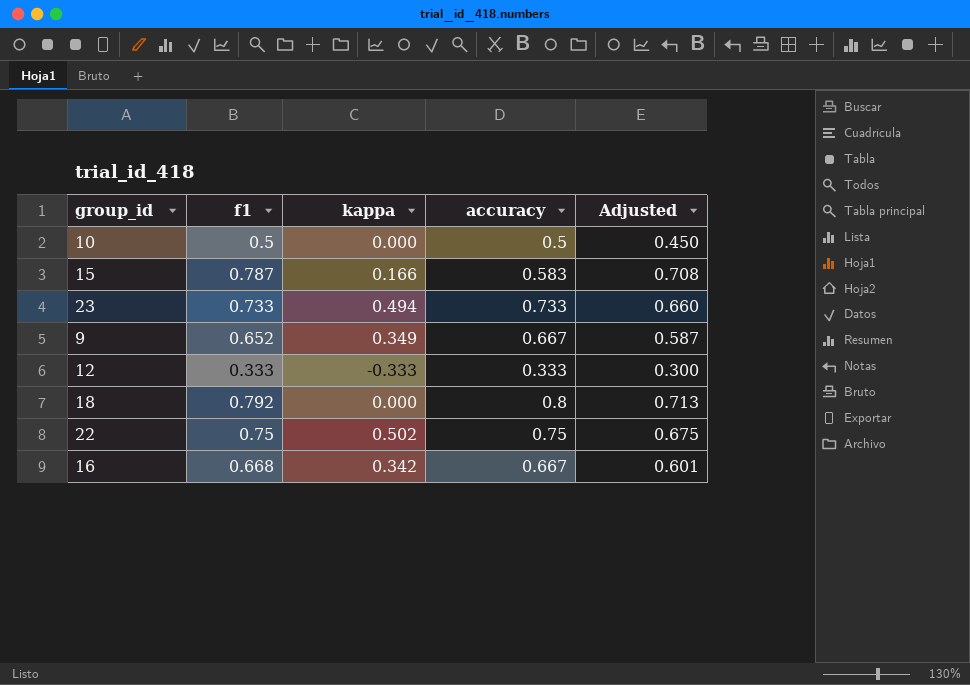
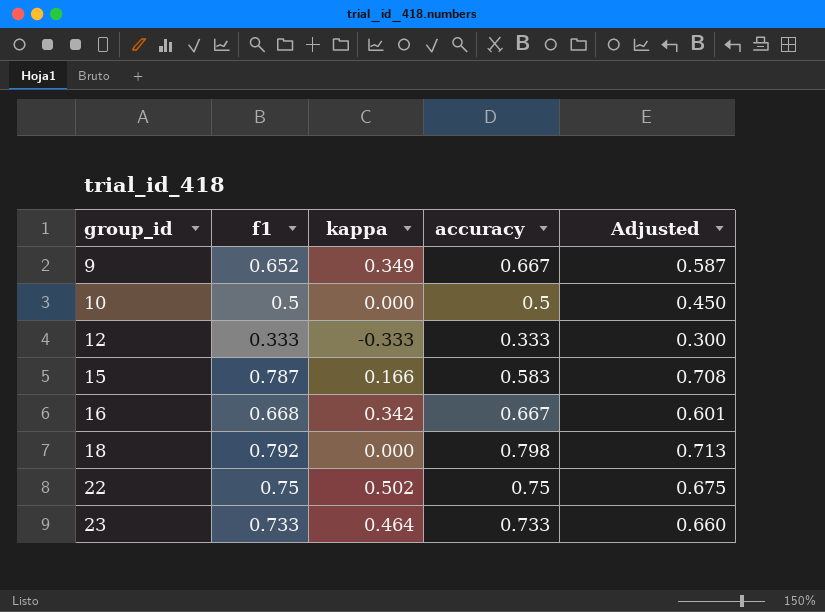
row order: none -> group_id ascending
18 | accuracy: 0.8 -> 0.798
23 | kappa: 0.494 -> 0.464

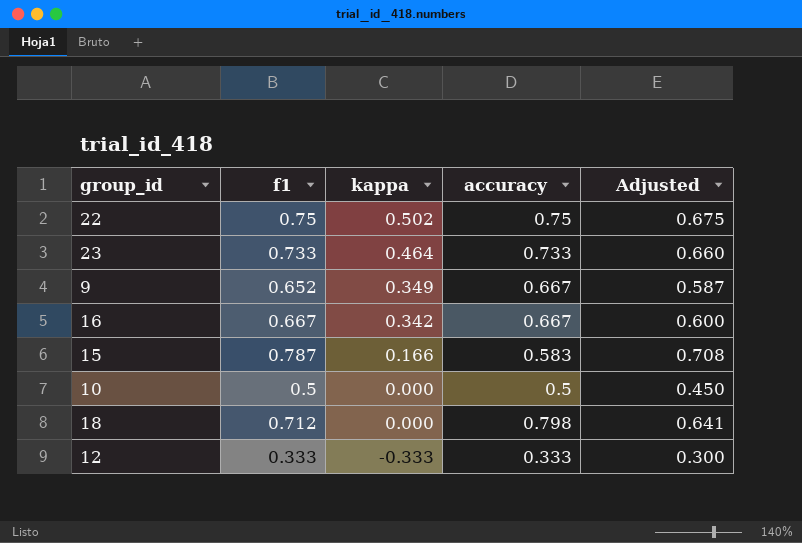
row order: group_id ascending -> kappa descending
16 | f1: 0.668 -> 0.667
16 | Adjusted: 0.601 -> 0.600
18 | f1: 0.792 -> 0.712
18 | Adjusted: 0.713 -> 0.641

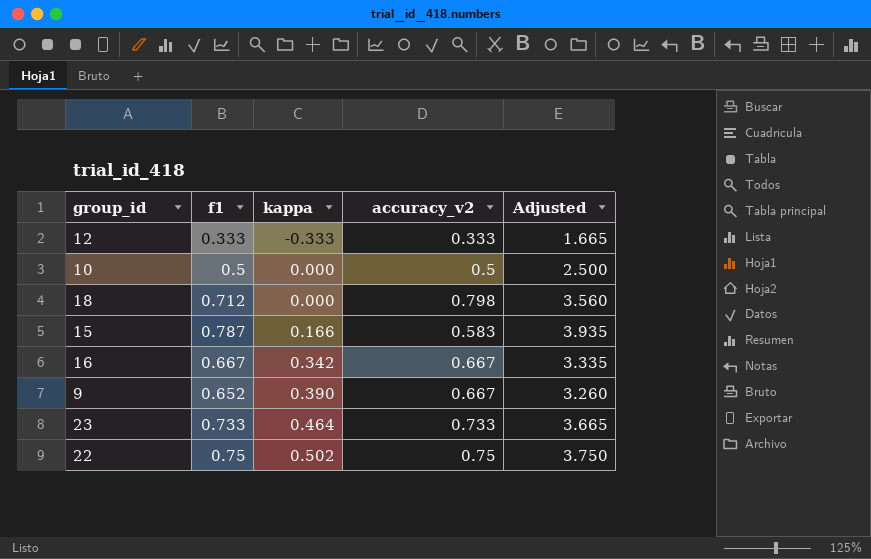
row order: kappa descending -> kappa ascending
column name: accuracy -> accuracy_v2
column Adjusted | formula: [f1] * 0.9 -> [f1] * 5
9 | kappa: 0.349 -> 0.390

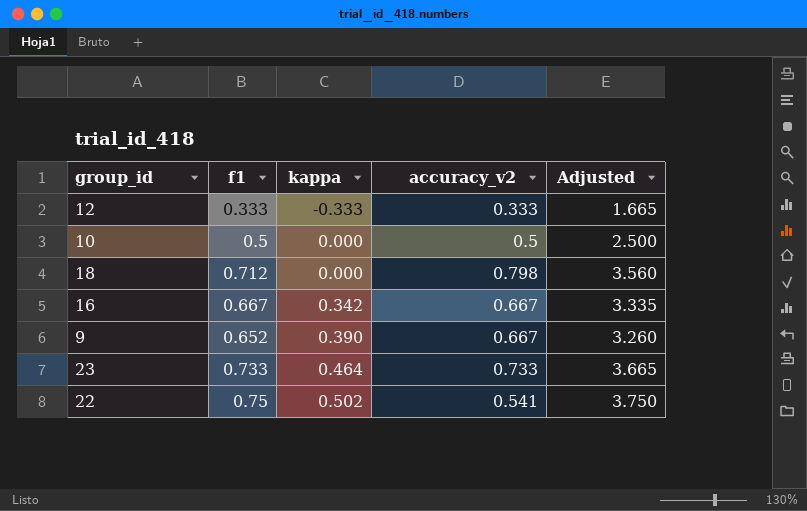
row 15: 0.787 | 0.166 | 0.583 | 3.935 -> none
22 | accuracy_v2: 0.75 -> 0.541

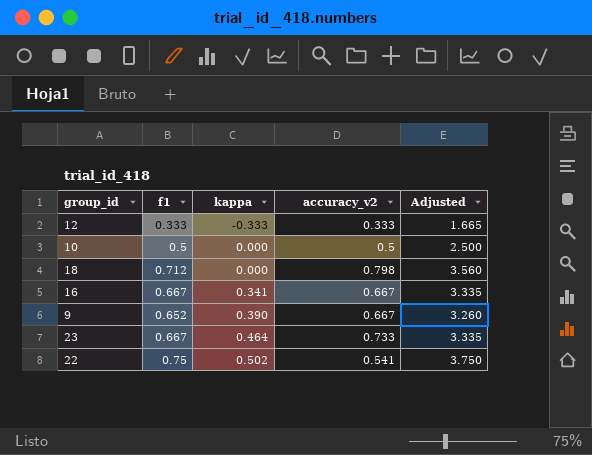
16 | kappa: 0.342 -> 0.341
23 | f1: 0.733 -> 0.667
23 | Adjusted: 3.665 -> 3.335

